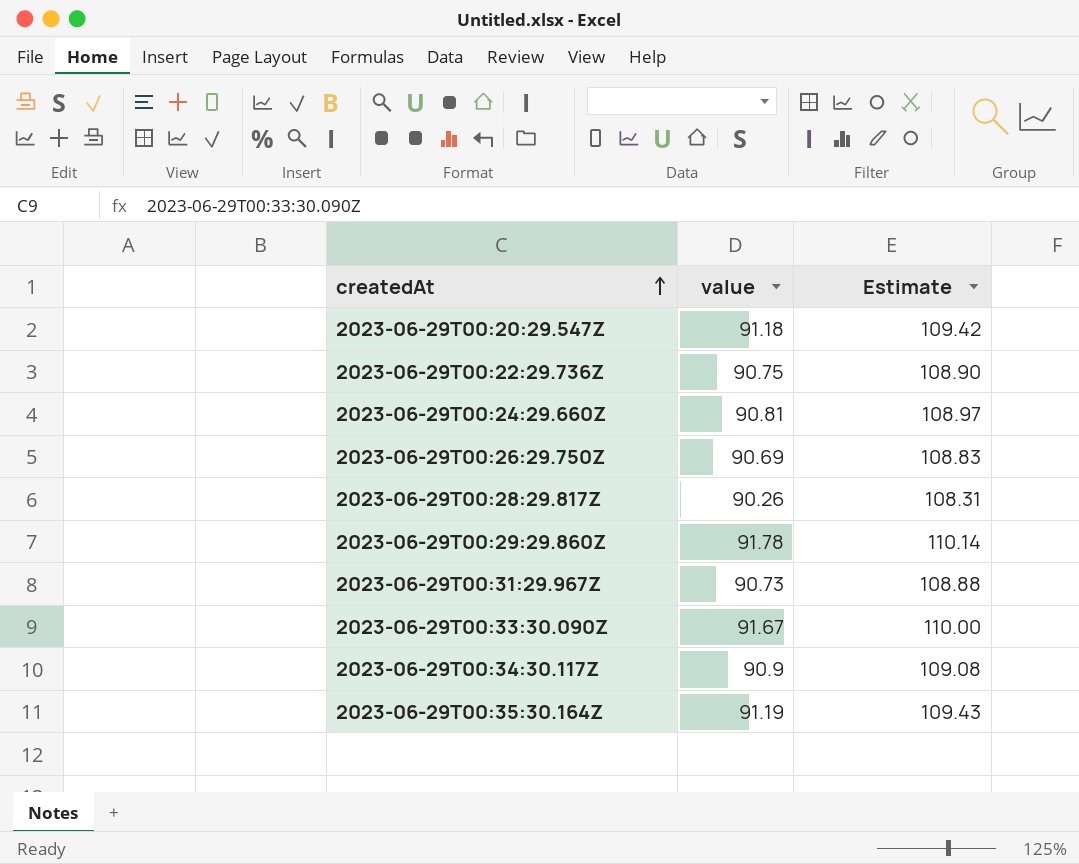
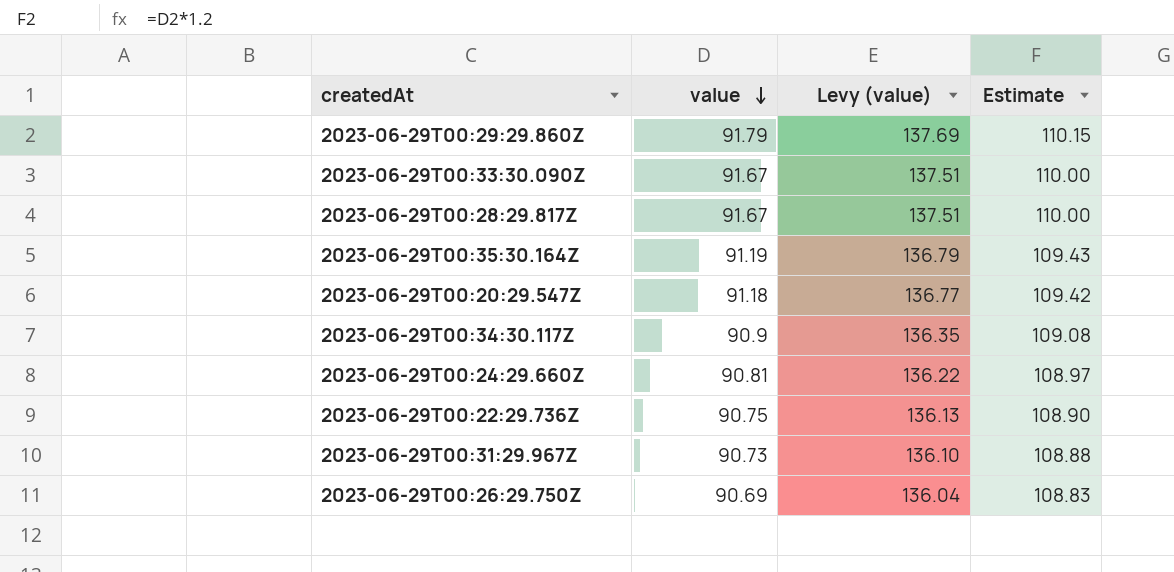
row order: createdAt ascending -> value descending
column Levy (value) | formula: none -> [value] * 1.5
2023-06-29T00:29:29.860Z | value: 91.78 -> 91.79
2023-06-29T00:29:29.860Z | Estimate: 110.14 -> 110.15
2023-06-29T00:28:29.817Z | value: 90.26 -> 91.67
2023-06-29T00:28:29.817Z | Estimate: 108.31 -> 110.00

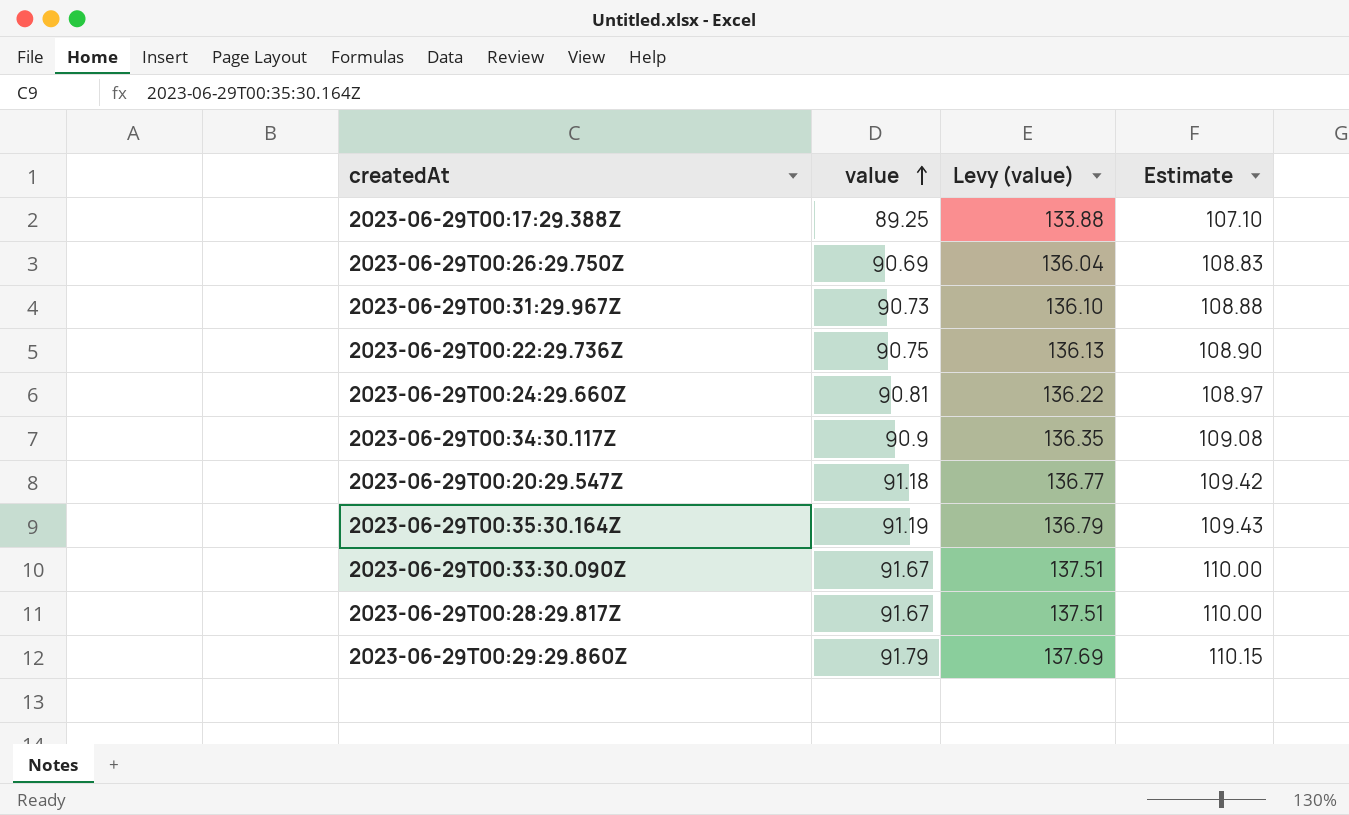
row order: value descending -> value ascending
row 2023-06-29T00:17:29.388Z: none -> 89.25 | 133.88 | 107.10

